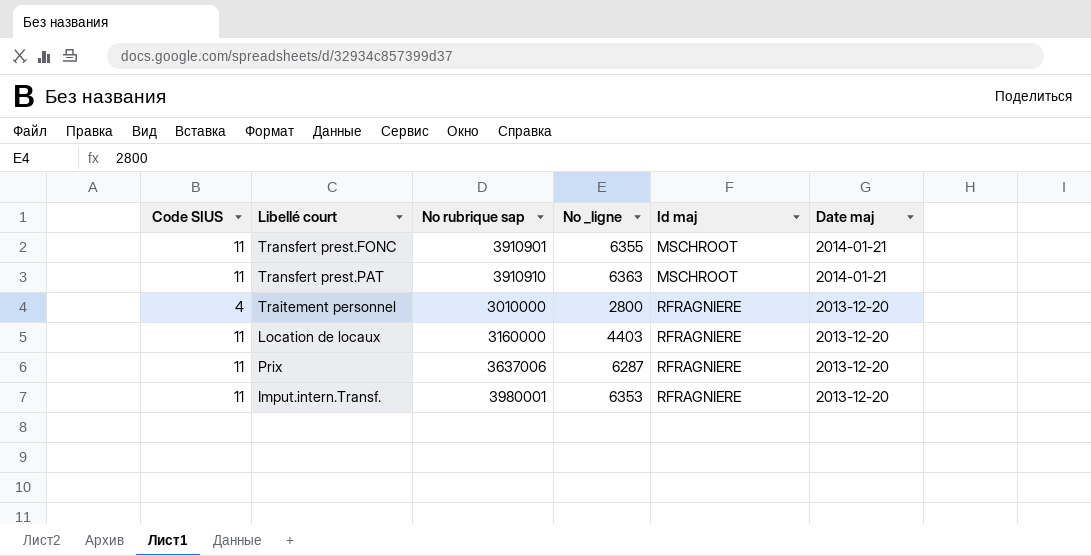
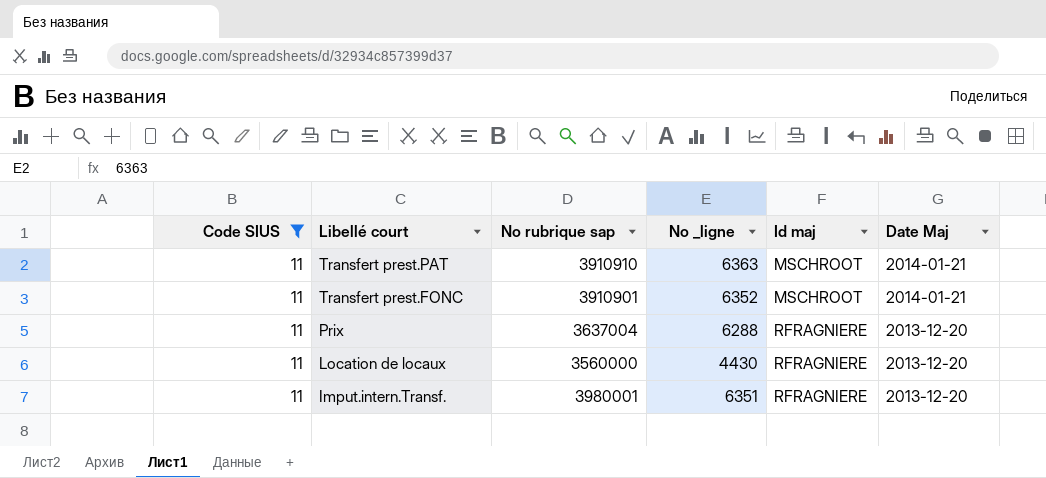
filter: none -> Code SIUS = 11
row order: Id maj ascending -> Libellé court descending
column name: Date maj -> Date Maj
Transfert prest.FONC | No _ligne: 6355 -> 6352
Prix | No rubrique sap: 3637006 -> 3637004
Prix | No _ligne: 6287 -> 6288
Location de locaux | No rubrique sap: 3160000 -> 3560000
Location de locaux | No _ligne: 4403 -> 4430
Imput.intern.Transf. | No _ligne: 6353 -> 6351

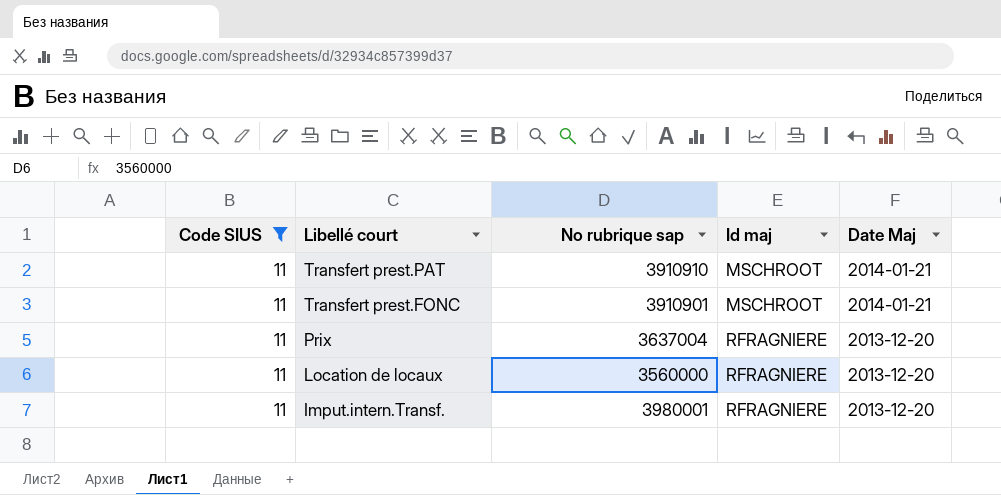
column No _ligne | position: 4 -> none

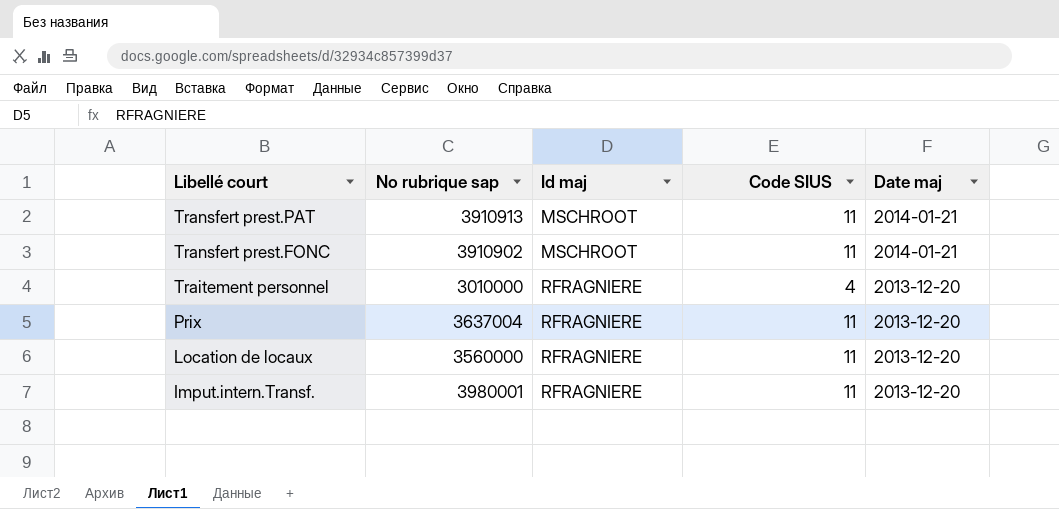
filter: Code SIUS = 11 -> none
column Code SIUS | position: 1 -> 4
column name: Date Maj -> Date maj
Transfert prest.PAT | No rubrique sap: 3910910 -> 3910913
Transfert prest.FONC | No rubrique sap: 3910901 -> 3910902

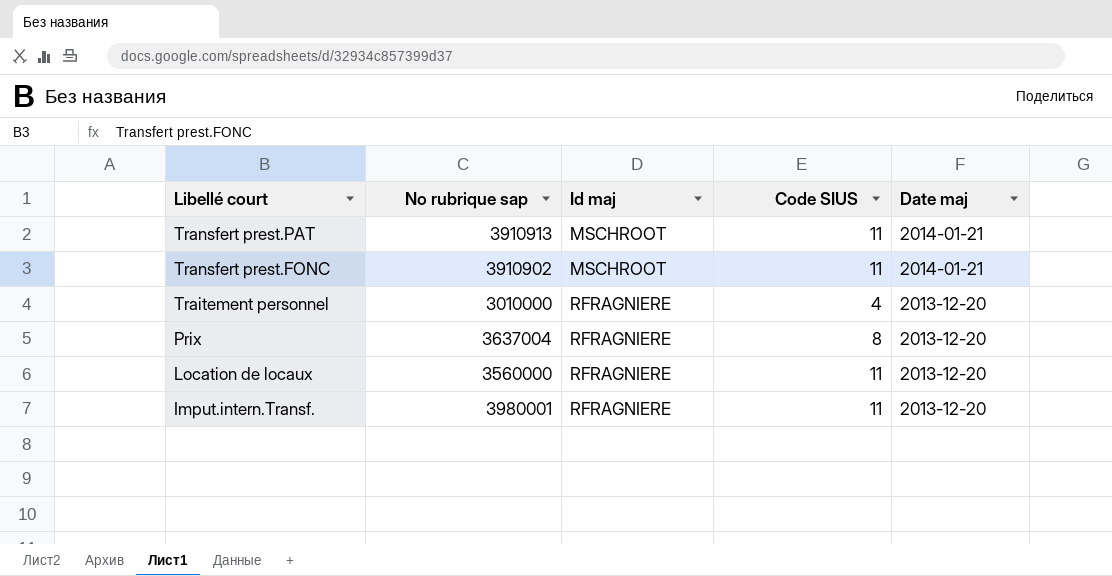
Prix | Code SIUS: 11 -> 8

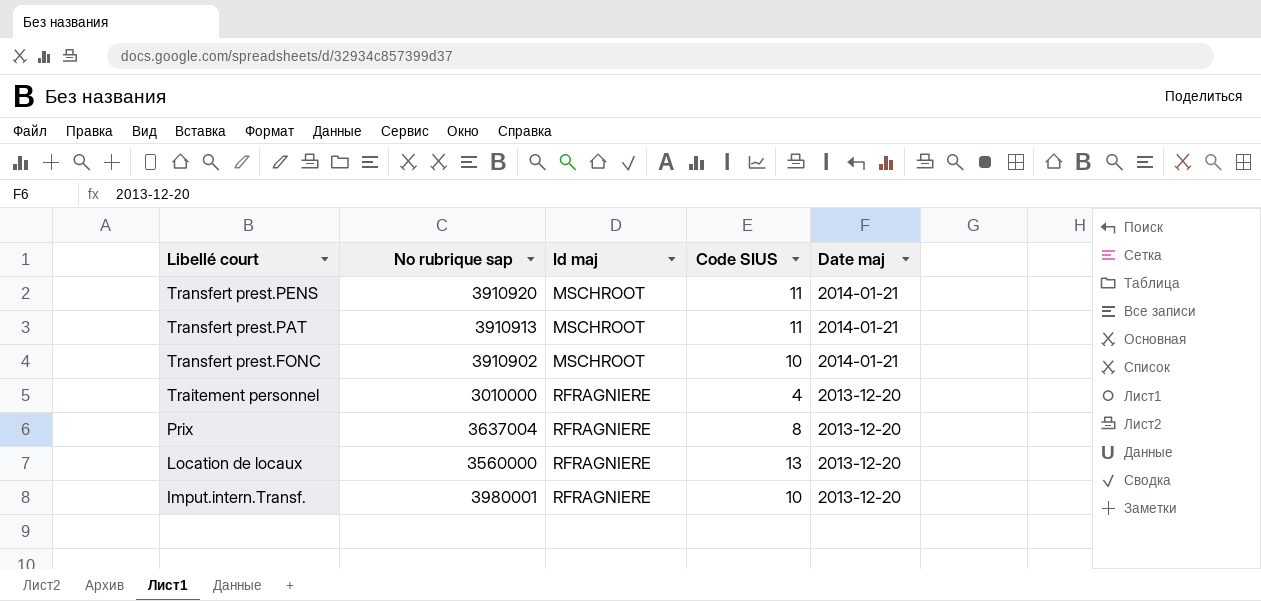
row Transfert prest.PENS: none -> 3910920 | MSCHROOT | 11 | 2014-01-21
Transfert prest.FONC | Code SIUS: 11 -> 10
Location de locaux | Code SIUS: 11 -> 13
Imput.intern.Transf. | Code SIUS: 11 -> 10

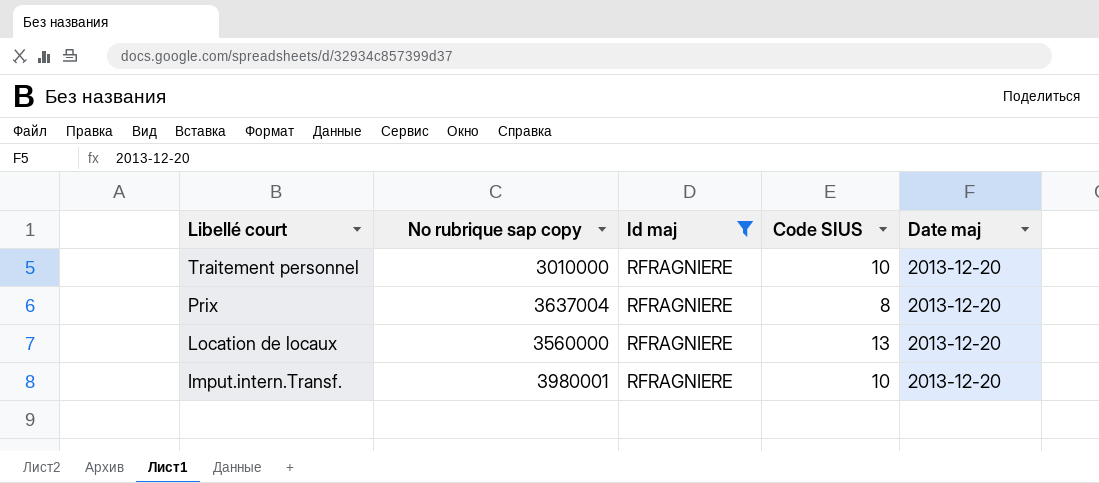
filter: none -> Id maj = RFRAGNIERE
column name: No rubrique sap -> No rubrique sap copy
Traitement personnel | Code SIUS: 4 -> 10

